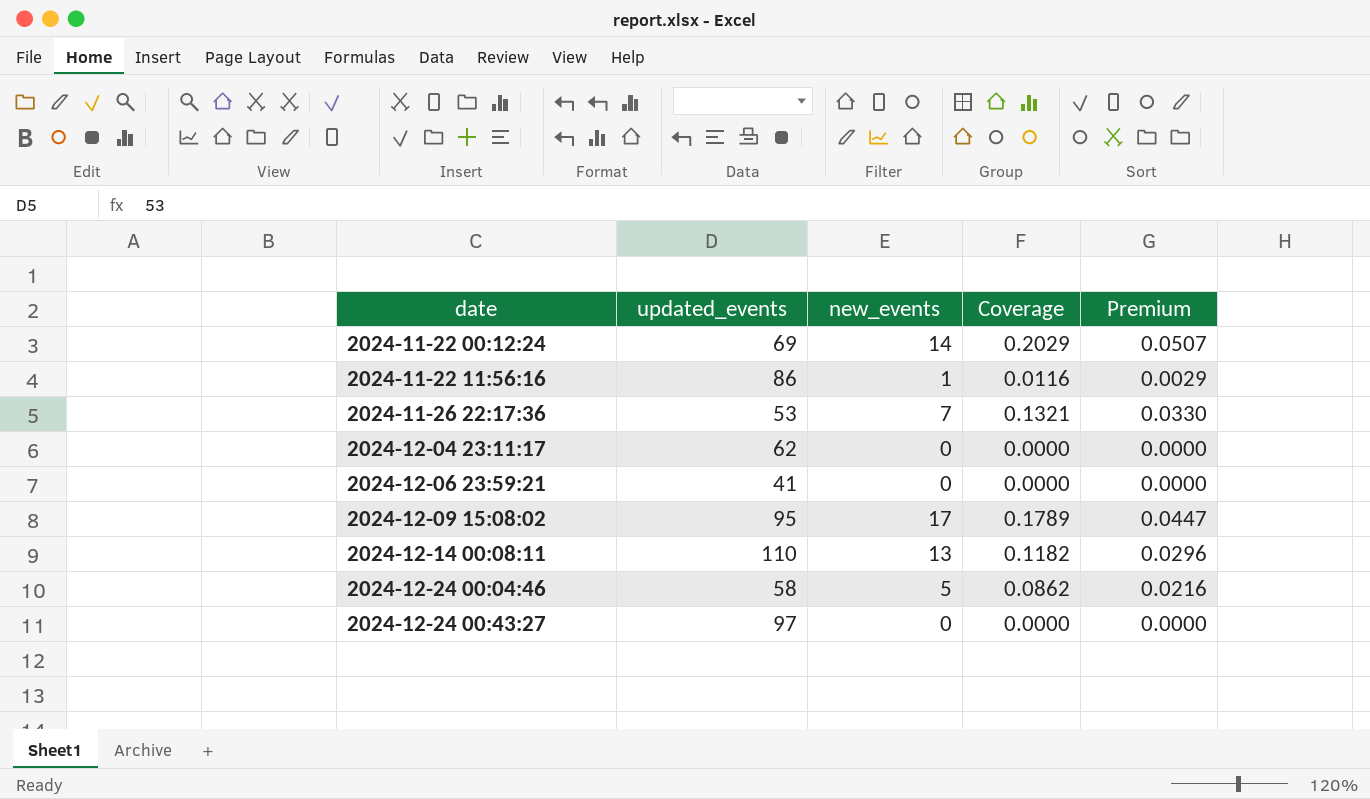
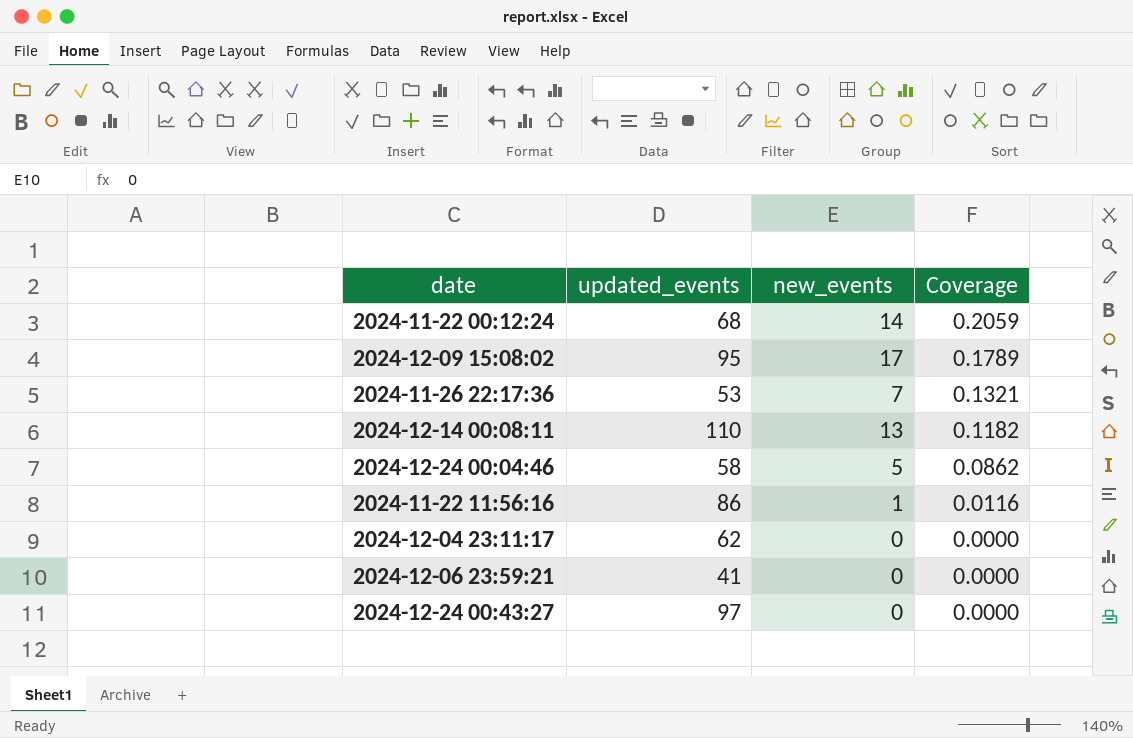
row order: date ascending -> Coverage descending
column Premium | formula: [Coverage] * 0.25 -> none
2024-11-22 00:12:24 | updated_events: 69 -> 68
2024-11-22 00:12:24 | Coverage: 0.2029 -> 0.2059

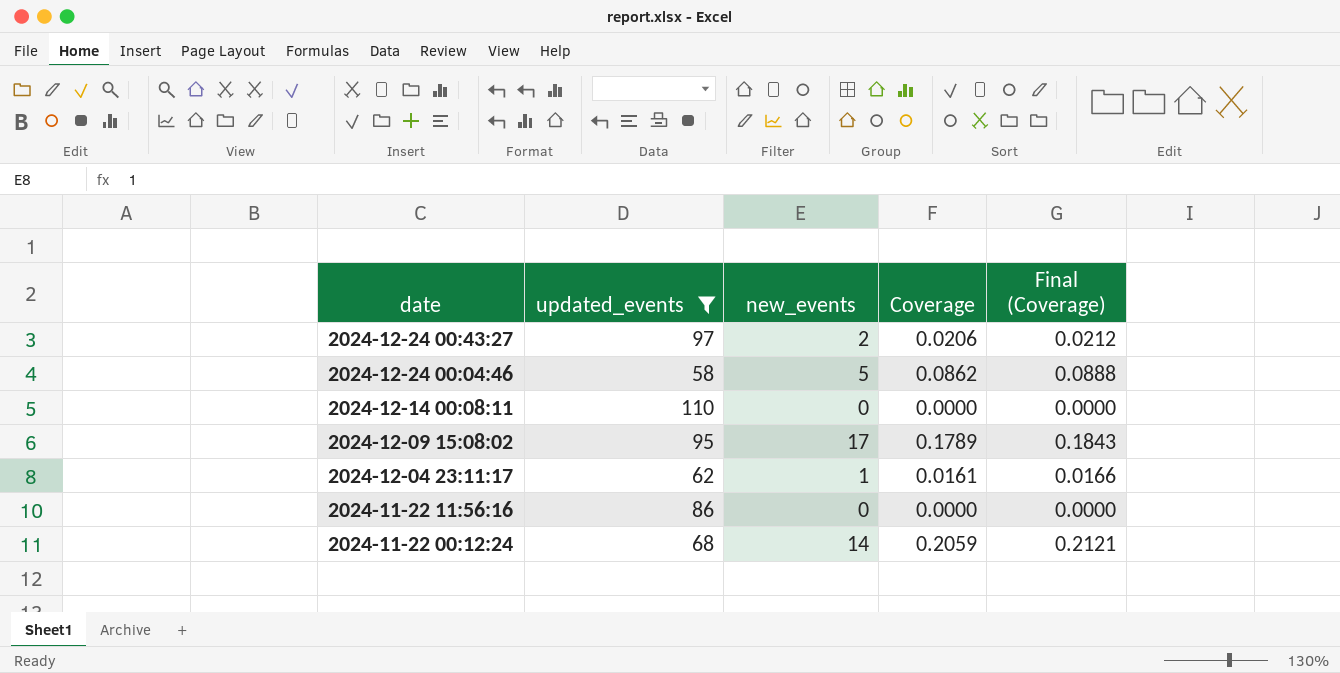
filter: none -> updated_events >= 58
row order: Coverage descending -> date descending
column Final (Coverage) | formula: none -> [Coverage] * 1.03
2024-12-24 00:43:27 | new_events: 0 -> 2
2024-12-24 00:43:27 | Coverage: 0.0000 -> 0.0206
2024-12-14 00:08:11 | new_events: 13 -> 0
2024-12-14 00:08:11 | Coverage: 0.1182 -> 0.0000
2024-12-04 23:11:17 | new_events: 0 -> 1
2024-12-04 23:11:17 | Coverage: 0.0000 -> 0.0161
2024-11-22 11:56:16 | new_events: 1 -> 0
2024-11-22 11:56:16 | Coverage: 0.0116 -> 0.0000

